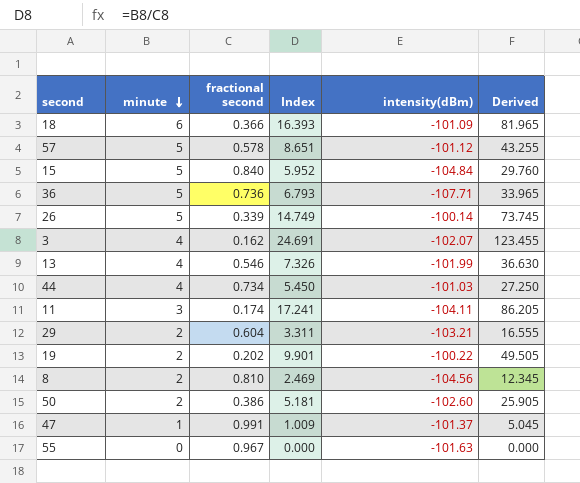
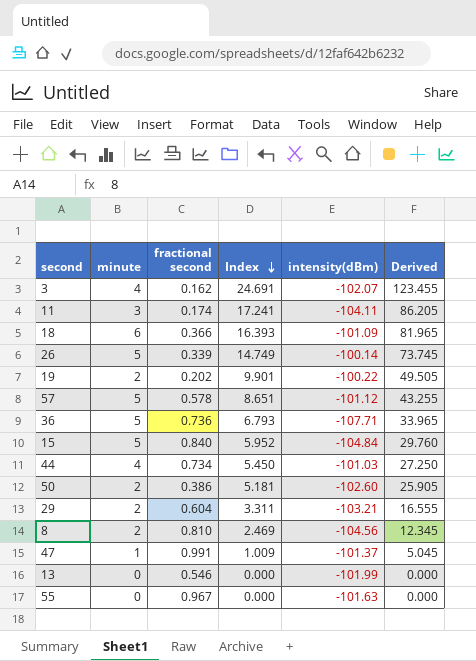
row order: minute descending -> Index descending
13 | minute: 4 -> 0
13 | Index: 7.326 -> 0.000
13 | Derived: 36.630 -> 0.000

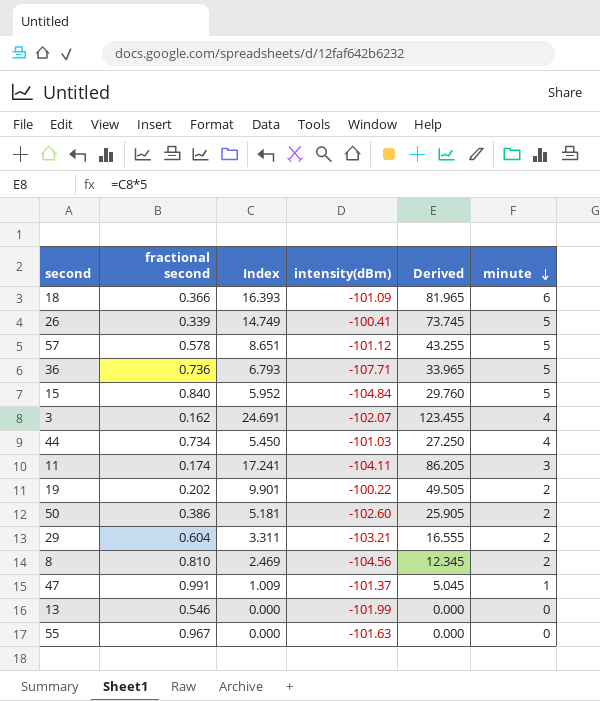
row order: Index descending -> minute descending
column minute | position: 2 -> 6
26 | intensity(dBm): -100.14 -> -100.41

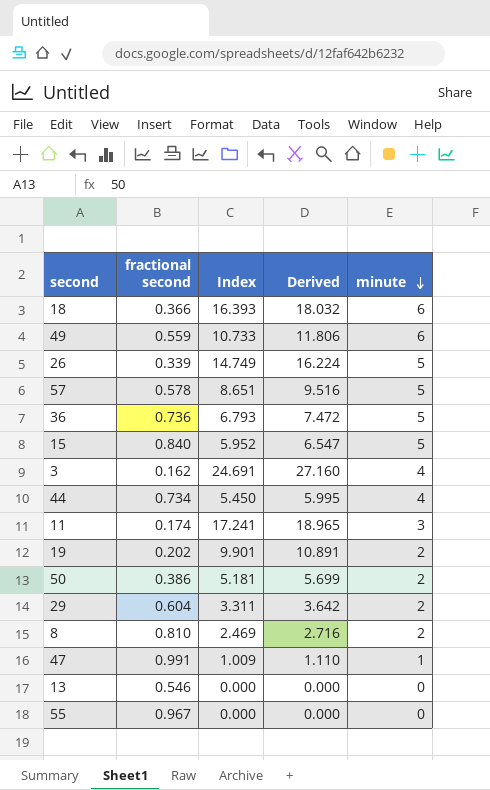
column intensity(dBm) | position: 4 -> none
column Derived | formula: [Index] * 5 -> [Index] * 1.1
row 49: none -> 0.559 | 10.733 | 11.806 | 6

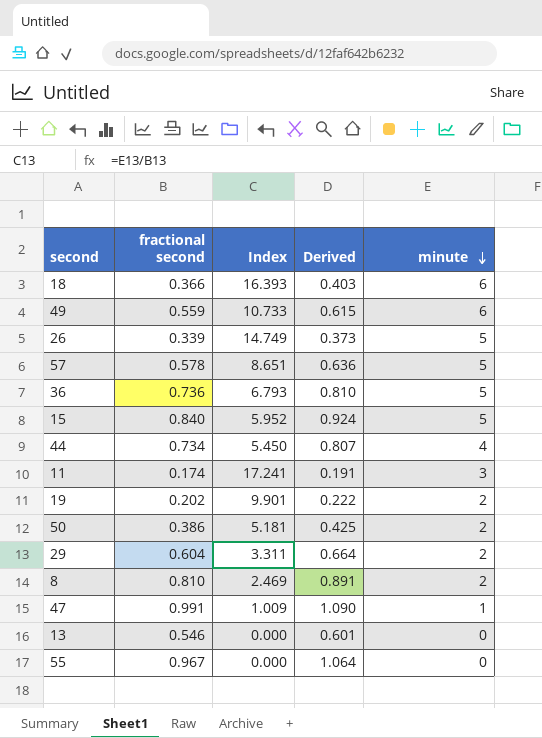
column Derived | formula: [Index] * 1.1 -> [fractional second] * 1.1
row 3: 0.162 | 24.691 | 27.160 | 4 -> none

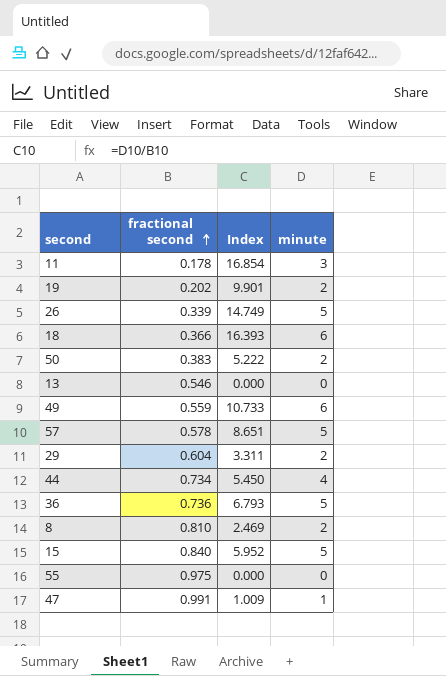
row order: minute descending -> fractional second ascending
column Derived | formula: [fractional second] * 1.1 -> none
11 | fractional second: 0.174 -> 0.178
11 | Index: 17.241 -> 16.854
50 | fractional second: 0.386 -> 0.383
50 | Index: 5.181 -> 5.222
55 | fractional second: 0.967 -> 0.975

